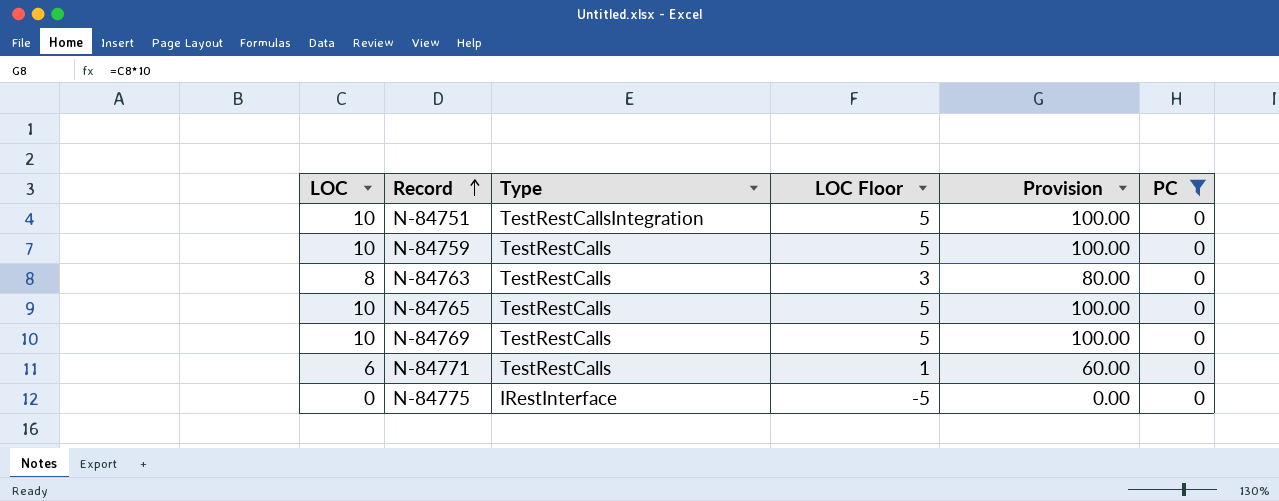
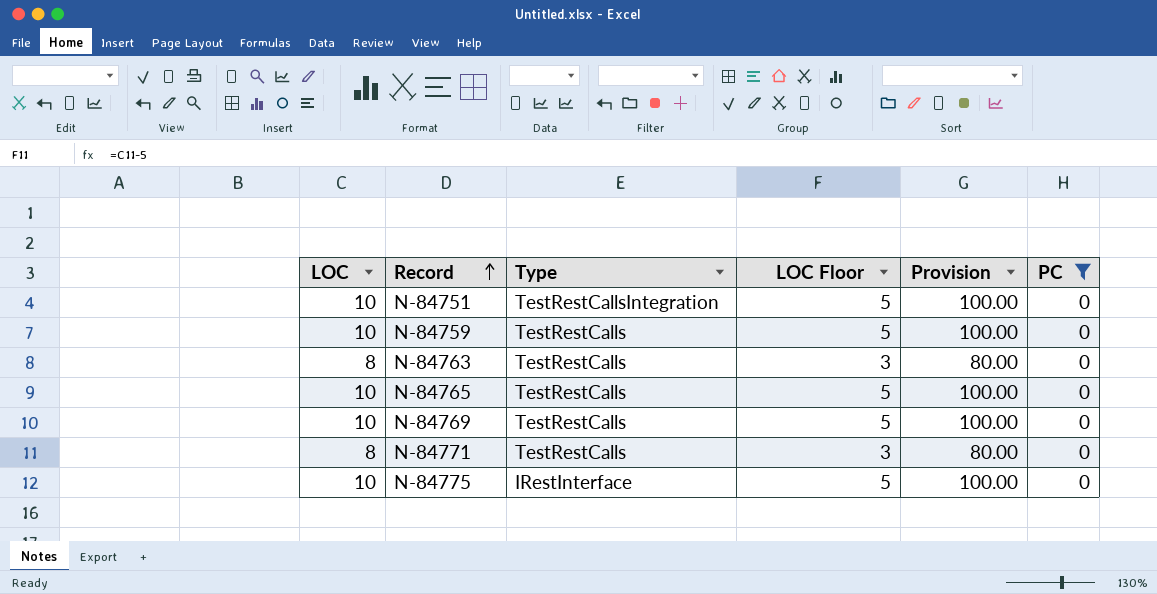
N-84771 | LOC: 6 -> 8
N-84771 | LOC Floor: 1 -> 3
N-84771 | Provision: 60.00 -> 80.00
N-84775 | LOC: 0 -> 10
N-84775 | LOC Floor: -5 -> 5
N-84775 | Provision: 0.00 -> 100.00

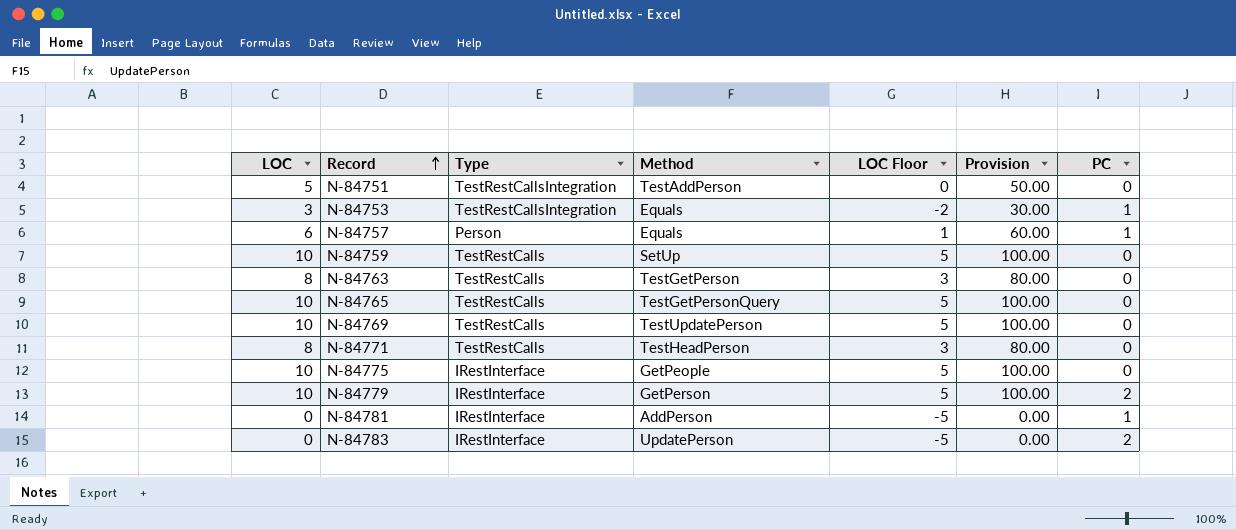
filter: PC = 0 -> none
column Method | position: none -> 4
N-84751 | LOC: 10 -> 5
N-84751 | LOC Floor: 5 -> 0
N-84751 | Provision: 100.00 -> 50.00

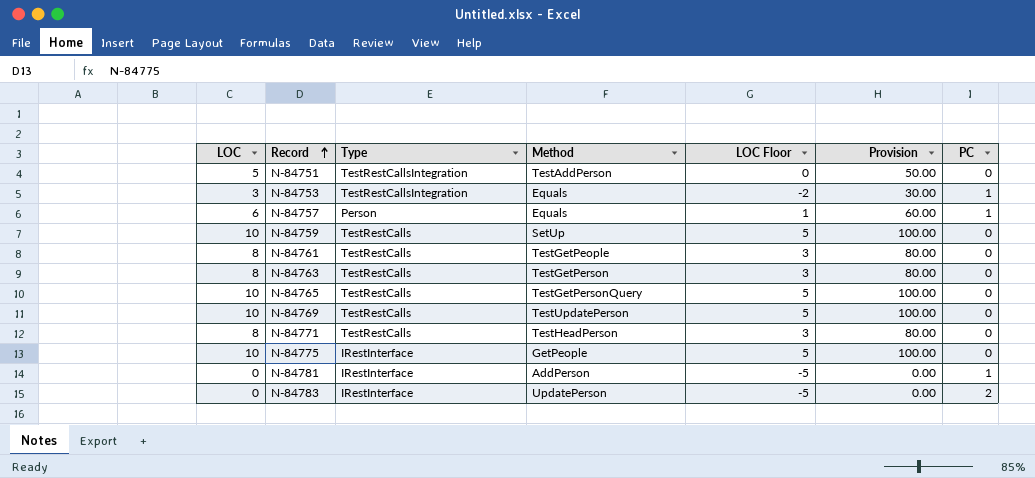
row N-84779: 10 | IRestInterface | GetPerson | 5 | 100.00 | 2 -> none
row N-84761: none -> 8 | TestRestCalls | TestGetPeople | 3 | 80.00 | 0

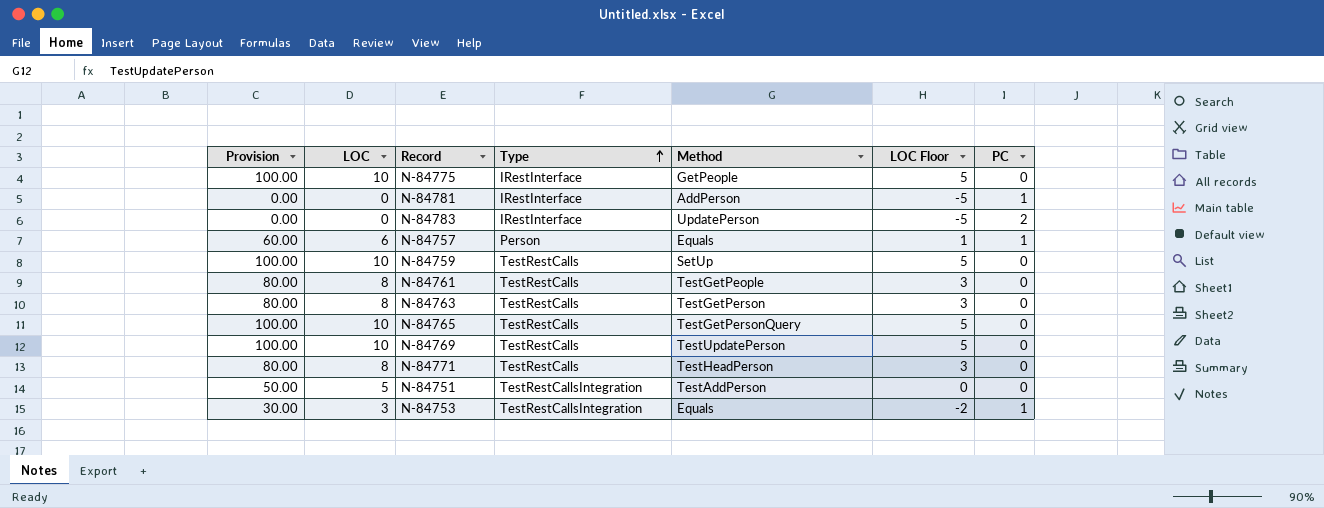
row order: Record ascending -> Type ascending
column Provision | position: 6 -> 1

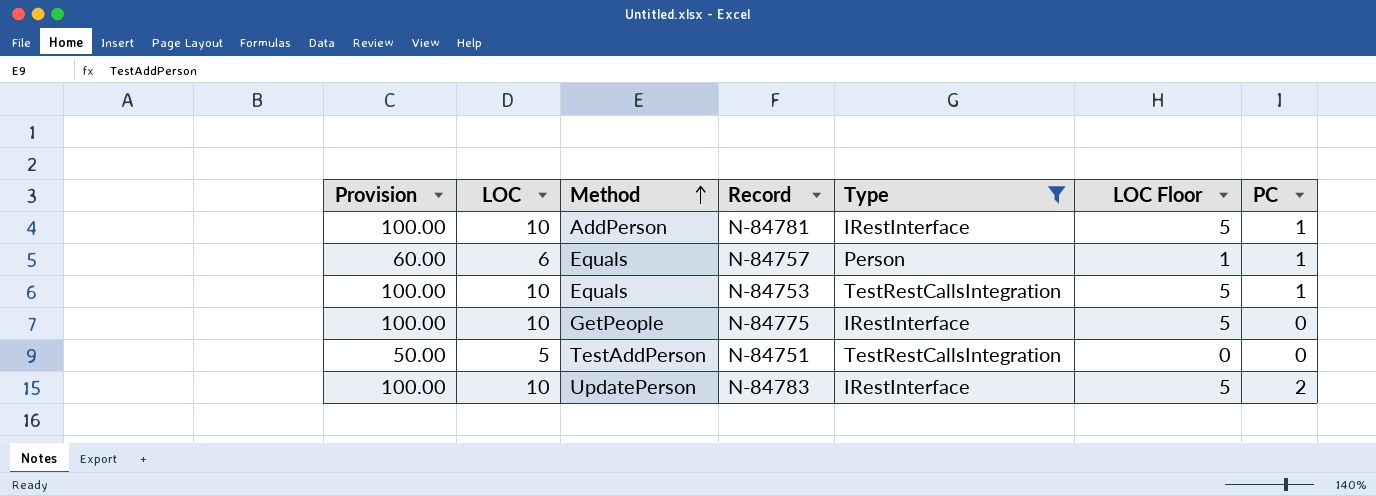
filter: none -> Type != TestRestCalls
row order: Type ascending -> Method ascending
column Method | position: 5 -> 3
N-84781 | Provision: 0.00 -> 100.00
N-84781 | LOC: 0 -> 10
N-84781 | LOC Floor: -5 -> 5
N-84753 | Provision: 30.00 -> 100.00
N-84753 | LOC: 3 -> 10
N-84753 | LOC Floor: -2 -> 5
N-84783 | Provision: 0.00 -> 100.00
N-84783 | LOC: 0 -> 10
N-84783 | LOC Floor: -5 -> 5

